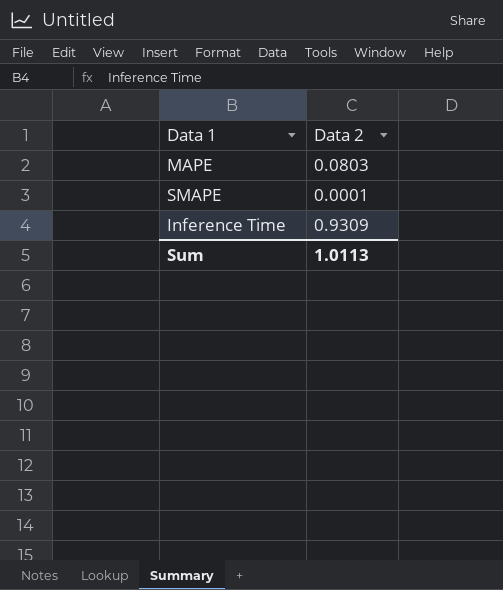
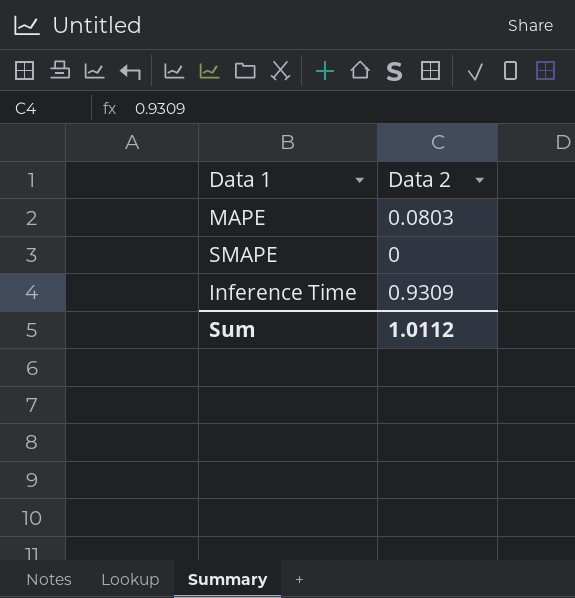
SMAPE | Data 2: 0.0001 -> 0
Sum | Data 2: 1.0113 -> 1.0112

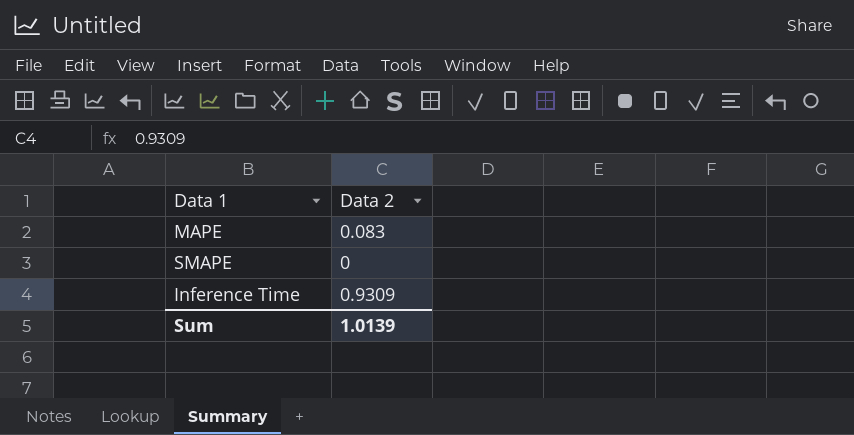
MAPE | Data 2: 0.0803 -> 0.083
Sum | Data 2: 1.0112 -> 1.0139

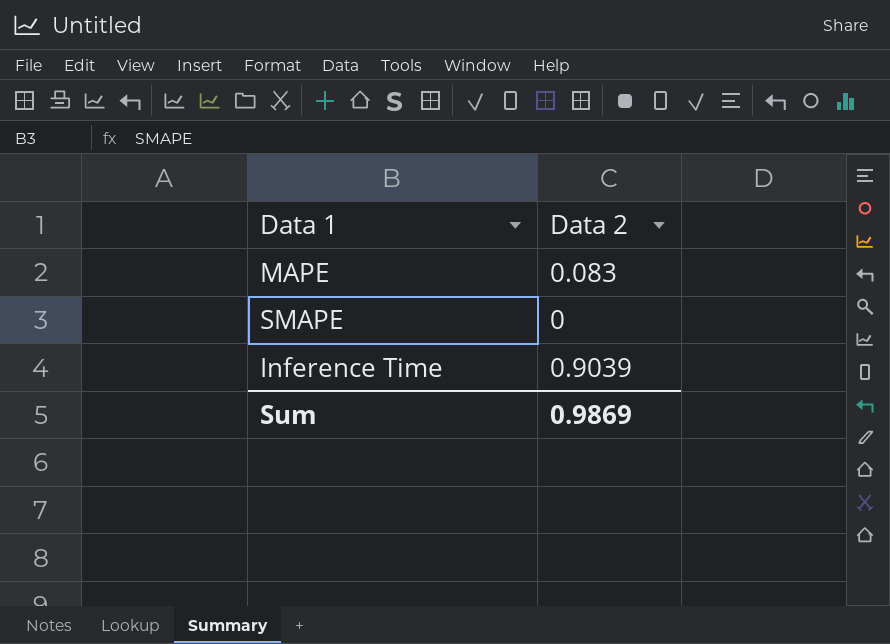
Inference Time | Data 2: 0.9309 -> 0.9039
Sum | Data 2: 1.0139 -> 0.9869

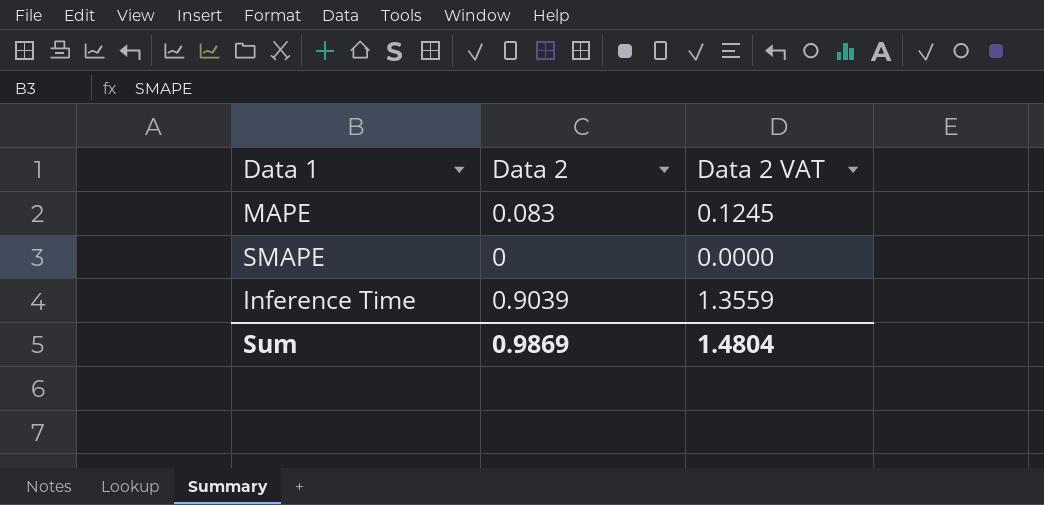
column Data 2 VAT | formula: none -> [Data 2] * 1.5

